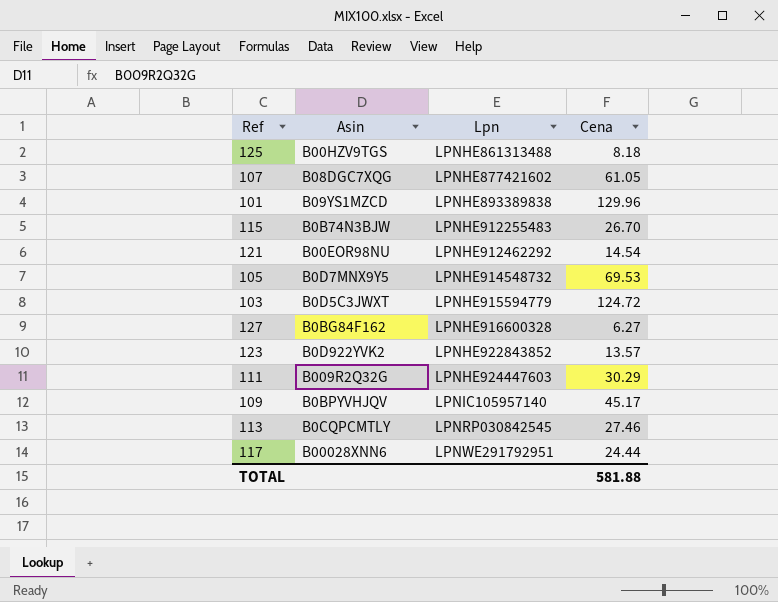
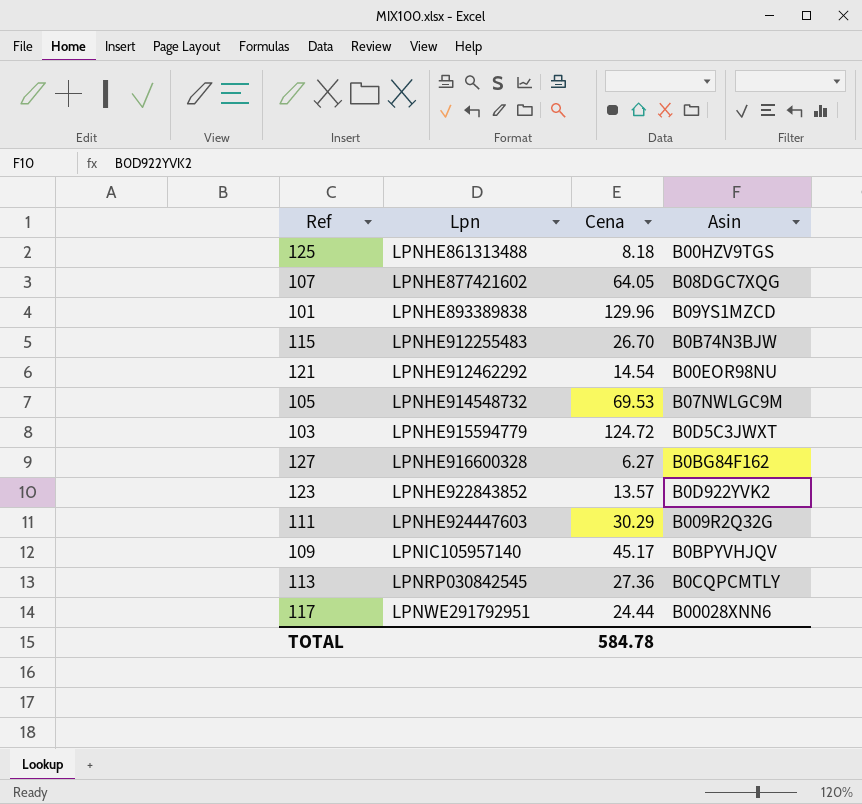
column Asin | position: 2 -> 4
107 | Cena: 61.05 -> 64.05
105 | Asin: B0D7MNX9Y5 -> B07NWLGC9M
113 | Cena: 27.46 -> 27.36
TOTAL | Cena: 581.88 -> 584.78

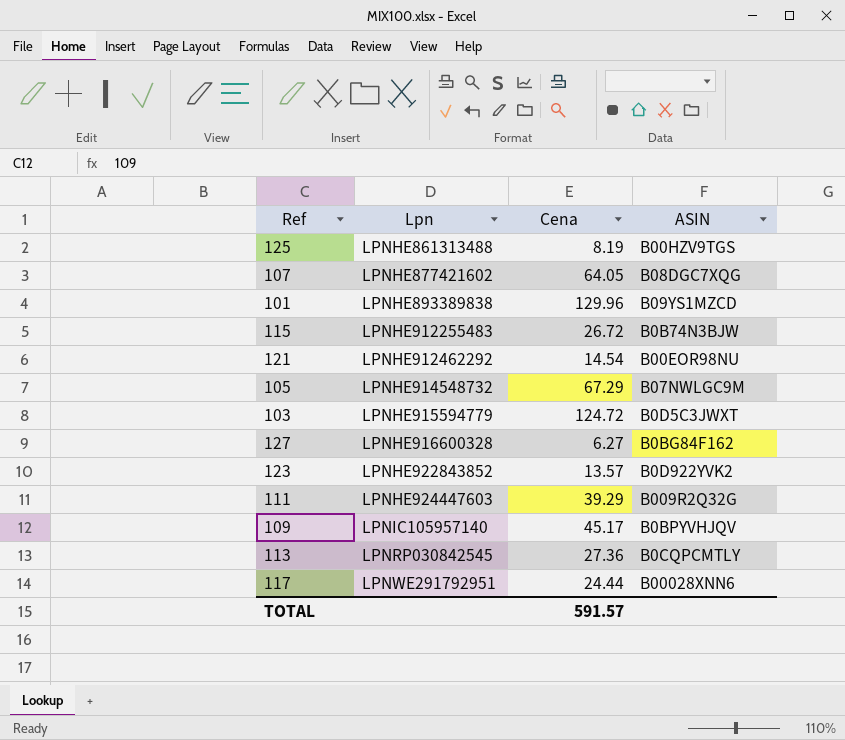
column name: Asin -> ASIN
125 | Cena: 8.18 -> 8.19
115 | Cena: 26.70 -> 26.72
105 | Cena: 69.53 -> 67.29
111 | Cena: 30.29 -> 39.29
TOTAL | Cena: 584.78 -> 591.57

